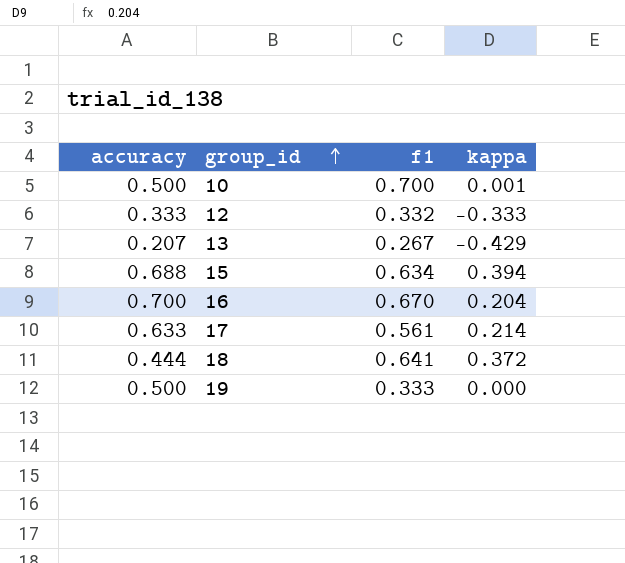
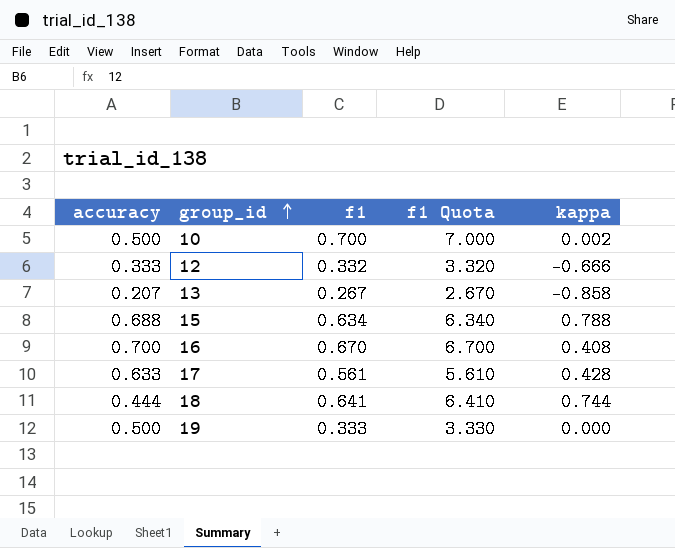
column f1 Quota | formula: none -> [f1] * 10
10 | kappa: 0.001 -> 0.002
12 | kappa: -0.333 -> -0.666
13 | kappa: -0.429 -> -0.858
15 | kappa: 0.394 -> 0.788
16 | kappa: 0.204 -> 0.408
17 | kappa: 0.214 -> 0.428
18 | kappa: 0.372 -> 0.744

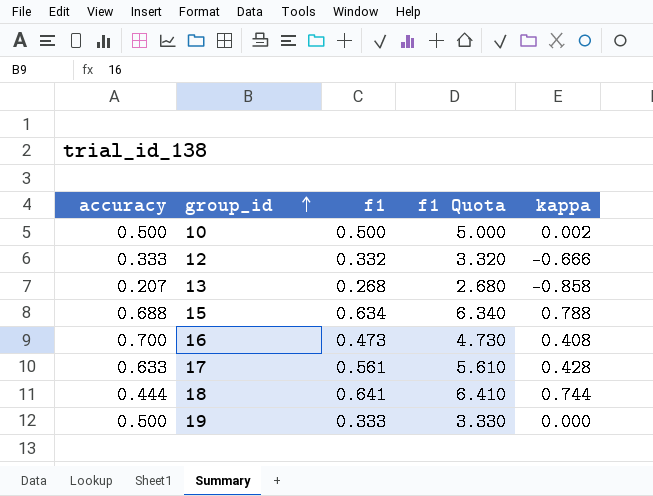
10 | f1: 0.700 -> 0.500
10 | f1 Quota: 7.000 -> 5.000
13 | f1: 0.267 -> 0.268
13 | f1 Quota: 2.670 -> 2.680
16 | f1: 0.670 -> 0.473
16 | f1 Quota: 6.700 -> 4.730

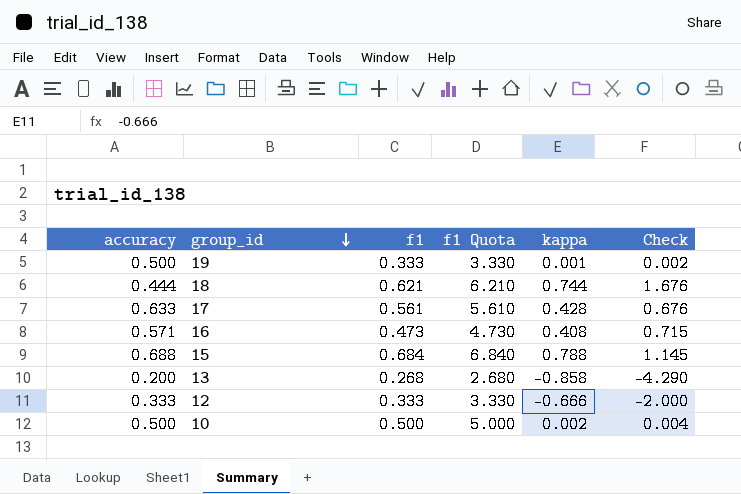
row order: group_id ascending -> group_id descending
column Check | formula: none -> [kappa] / [accuracy]
19 | kappa: 0.000 -> 0.001
18 | f1: 0.641 -> 0.621
18 | f1 Quota: 6.410 -> 6.210
16 | accuracy: 0.700 -> 0.571
15 | f1: 0.634 -> 0.684
15 | f1 Quota: 6.340 -> 6.840
13 | accuracy: 0.207 -> 0.200
12 | f1: 0.332 -> 0.333
12 | f1 Quota: 3.320 -> 3.330

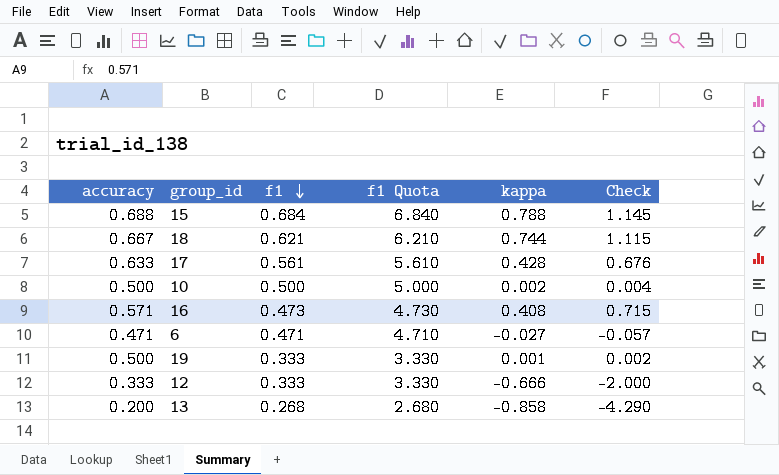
row order: group_id descending -> f1 descending
18 | accuracy: 0.444 -> 0.667
18 | Check: 1.676 -> 1.115
row 6: none -> 0.471 | 0.471 | 4.710 | -0.027 | -0.057

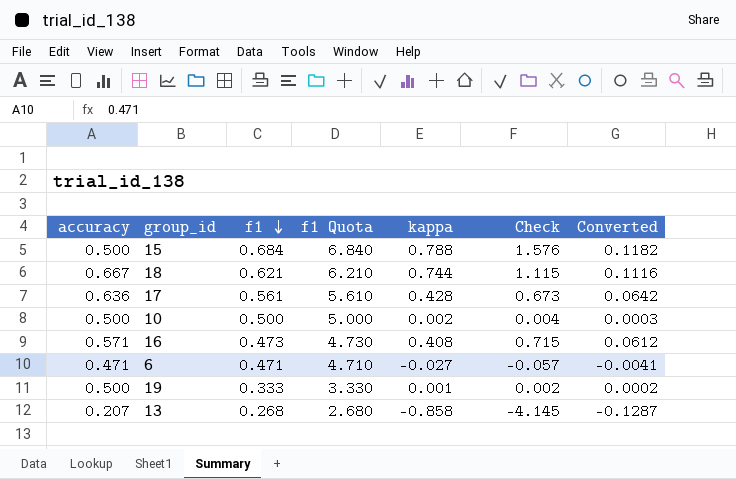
column Converted | formula: none -> [kappa] * 0.15
row 12: 0.333 | 0.333 | 3.330 | -0.666 | -2.000 -> none
15 | accuracy: 0.688 -> 0.500
15 | Check: 1.145 -> 1.576
17 | accuracy: 0.633 -> 0.636
17 | Check: 0.676 -> 0.673
13 | accuracy: 0.200 -> 0.207
13 | Check: -4.290 -> -4.145

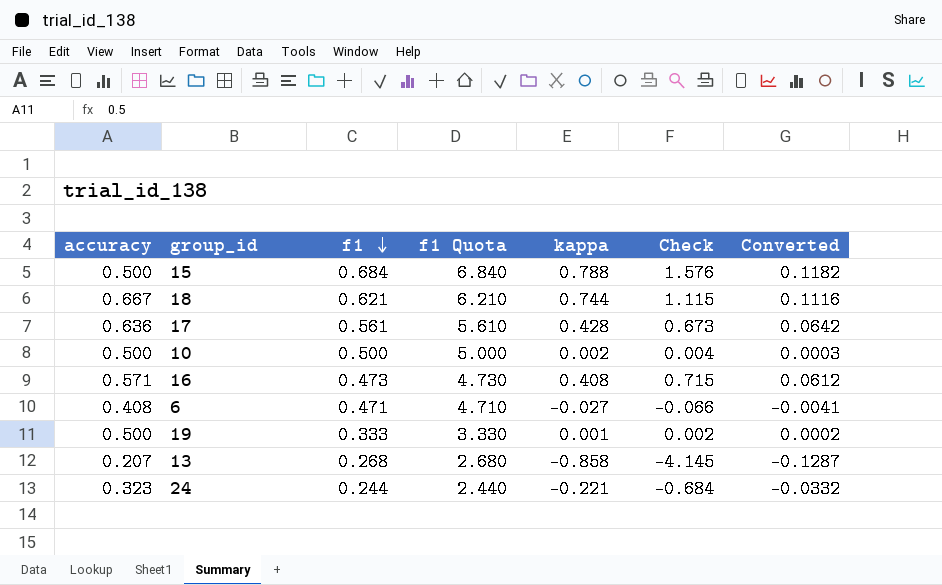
6 | accuracy: 0.471 -> 0.408
6 | Check: -0.057 -> -0.066
row 24: none -> 0.323 | 0.244 | 2.440 | -0.221 | -0.684 | -0.0332

